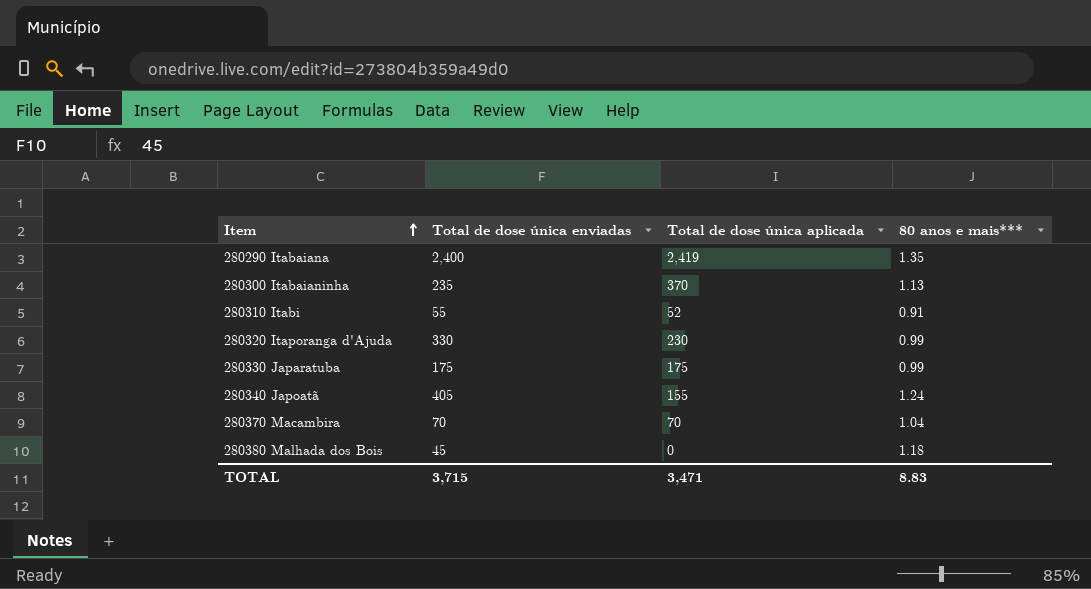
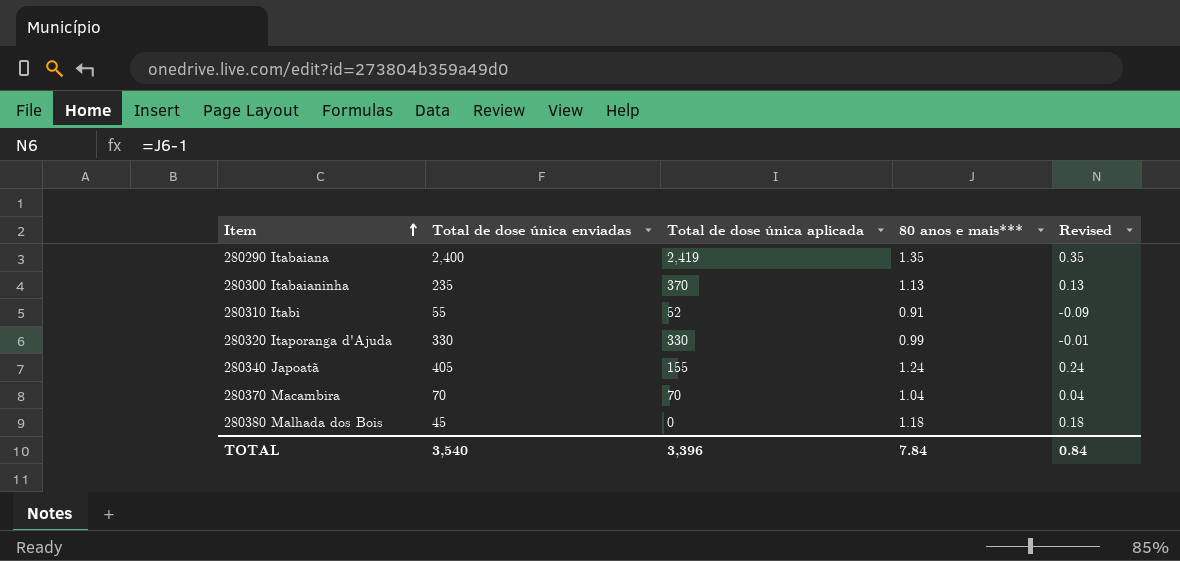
column Revised | formula: none -> [80 anos e mais***] - 1
row 280330 Japaratuba: 175 | 175 | 0.99 -> none
280320 Itaporanga d'Ajuda | Total de dose única aplicada: 230 -> 330
TOTAL | Total de dose única enviadas: 3,715 -> 3,540
TOTAL | Total de dose única aplicada: 3,471 -> 3,396
TOTAL | 80 anos e mais***: 8.83 -> 7.84

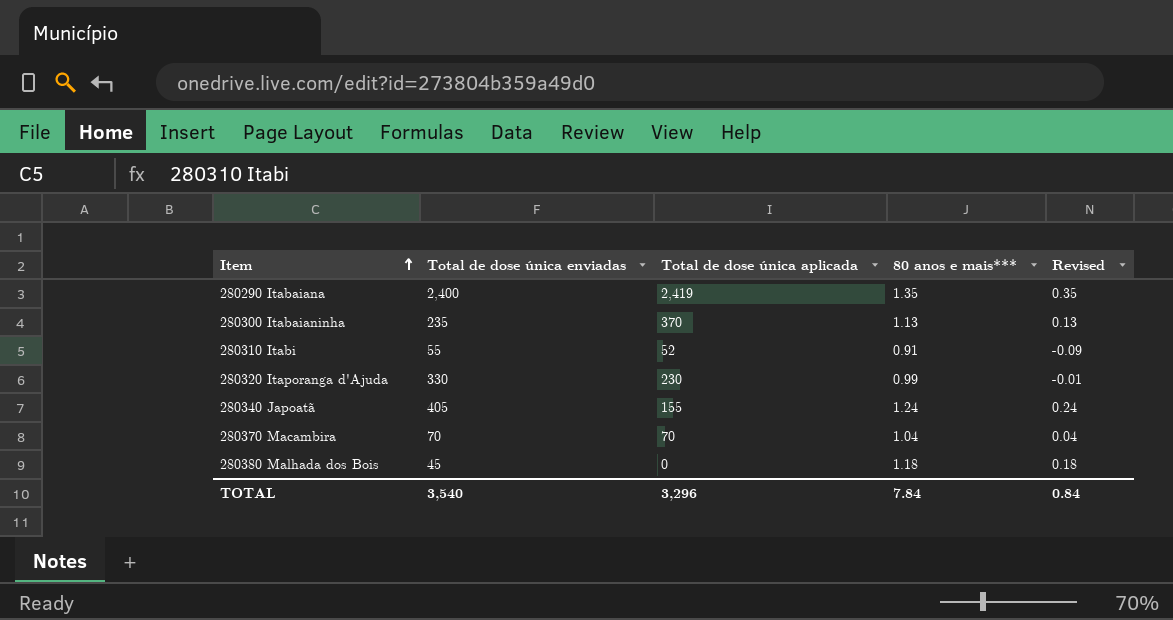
280320 Itaporanga d'Ajuda | Total de dose única aplicada: 330 -> 230
TOTAL | Total de dose única aplicada: 3,396 -> 3,296

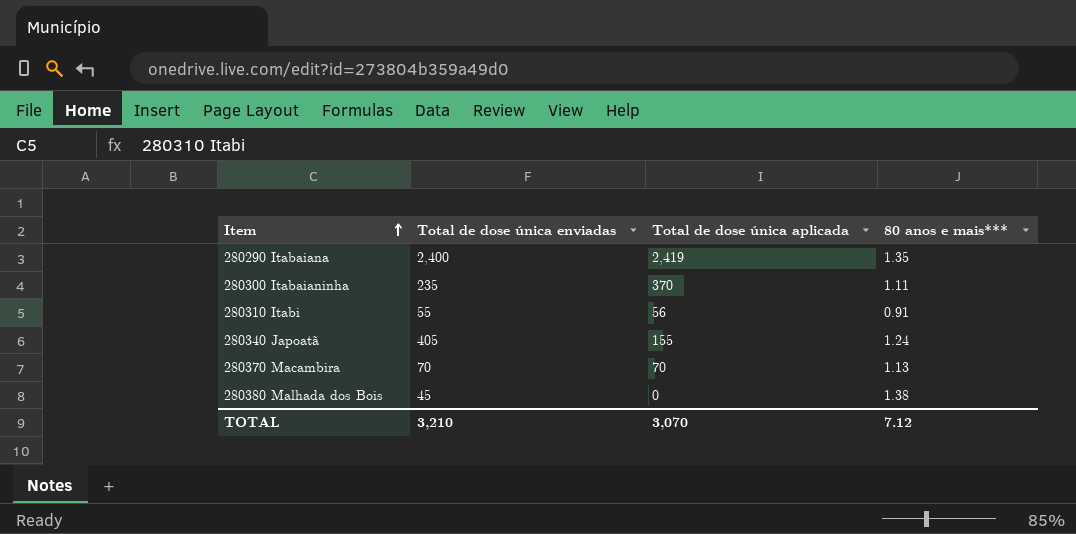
column Revised | formula: [80 anos e mais***] - 1 -> none
row 280320 Itaporanga d'Ajuda: 330 | 230 | 0.99 | -0.01 -> none
280300 Itabaianinha | 80 anos e mais***: 1.13 -> 1.11
280310 Itabi | Total de dose única aplicada: 52 -> 56
280370 Macambira | 80 anos e mais***: 1.04 -> 1.13
280380 Malhada dos Bois | 80 anos e mais***: 1.18 -> 1.38
TOTAL | Total de dose única enviadas: 3,540 -> 3,210
TOTAL | Total de dose única aplicada: 3,296 -> 3,070
TOTAL | 80 anos e mais***: 7.84 -> 7.12

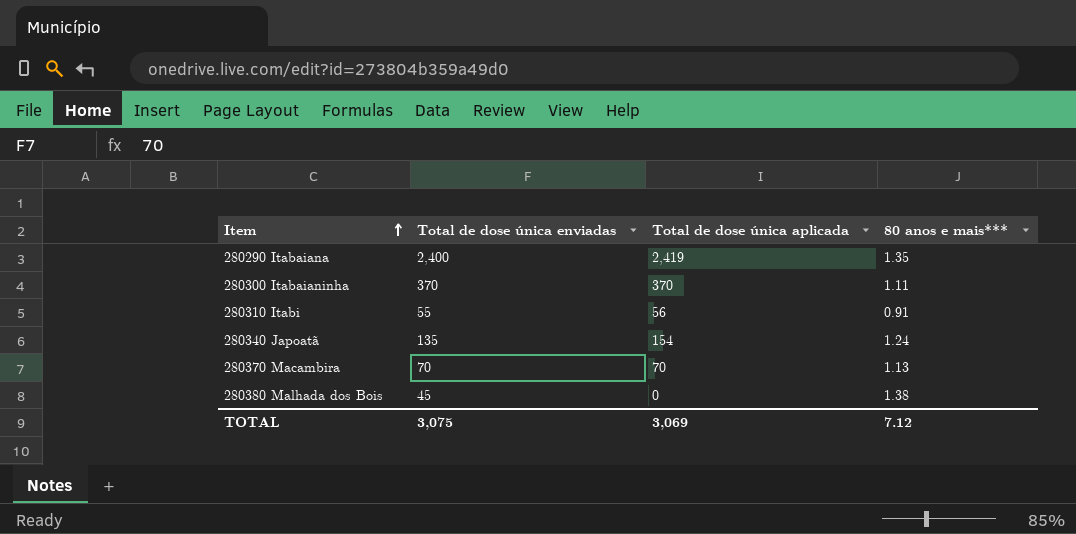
280300 Itabaianinha | Total de dose única enviadas: 235 -> 370
280340 Japoatã | Total de dose única enviadas: 405 -> 135
280340 Japoatã | Total de dose única aplicada: 155 -> 154
TOTAL | Total de dose única enviadas: 3,210 -> 3,075
TOTAL | Total de dose única aplicada: 3,070 -> 3,069

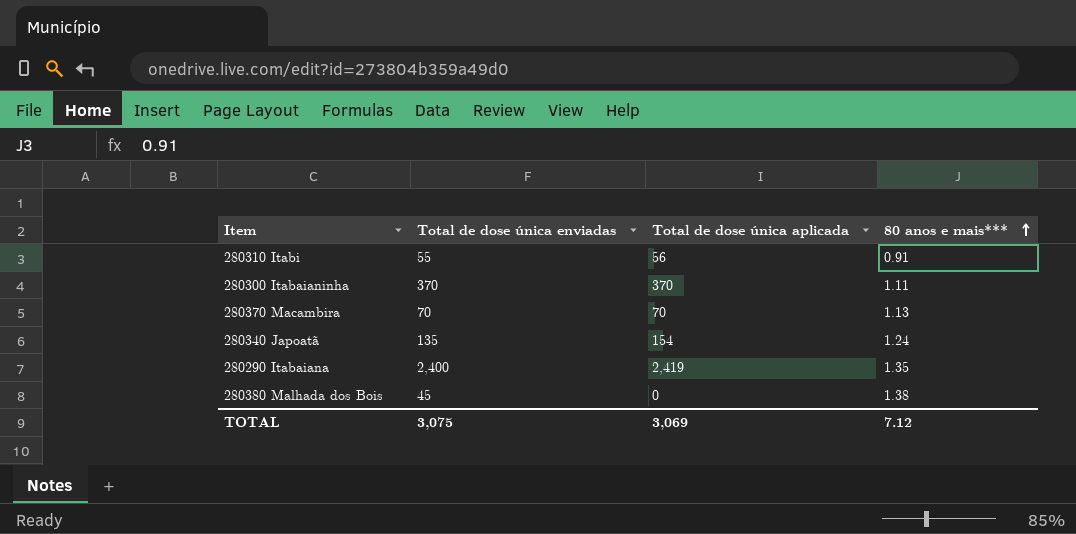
row order: Item ascending -> 80 anos e mais*** ascending

